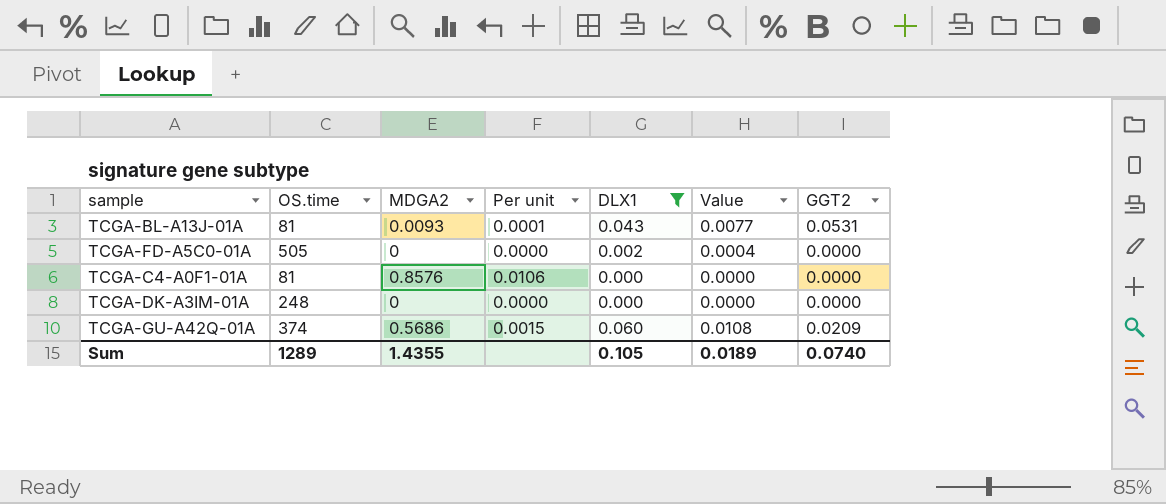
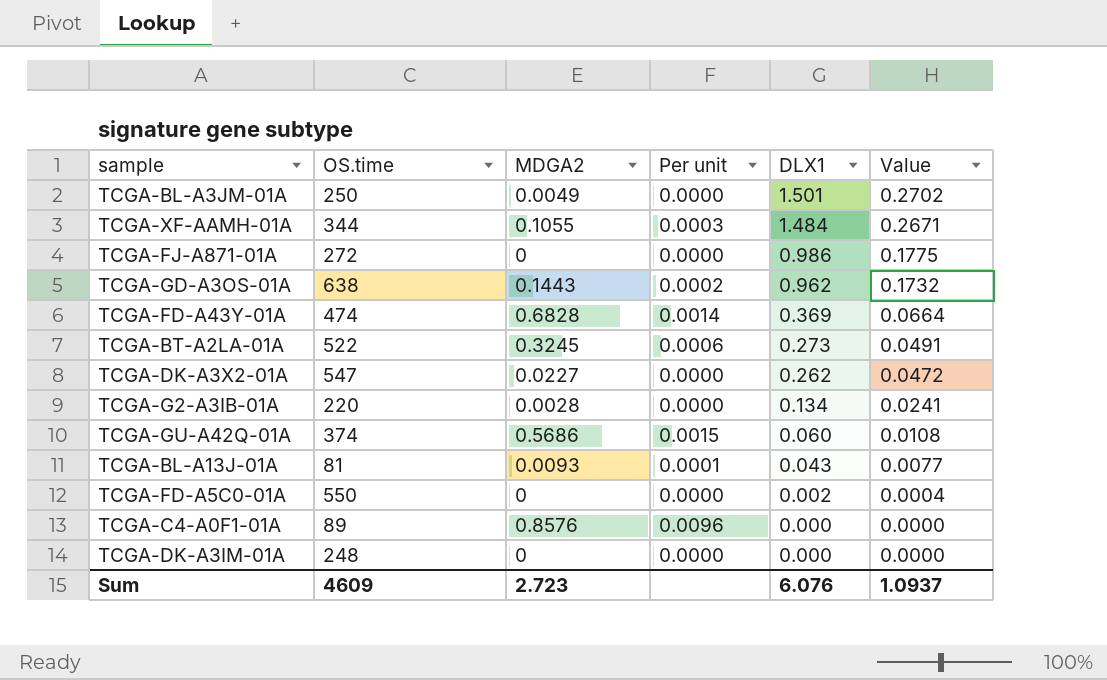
filter: DLX1 <= 0.060 -> none
row order: none -> DLX1 descending
column GGT2 | position: 7 -> none
TCGA-FD-A5C0-01A | OS.time: 505 -> 550
TCGA-C4-A0F1-01A | OS.time: 81 -> 89
TCGA-C4-A0F1-01A | Per unit: 0.0106 -> 0.0096
Sum | OS.time: 1289 -> 4609
Sum | MDGA2: 1.4355 -> 2.723
Sum | DLX1: 0.105 -> 6.076
Sum | Value: 0.0189 -> 1.0937

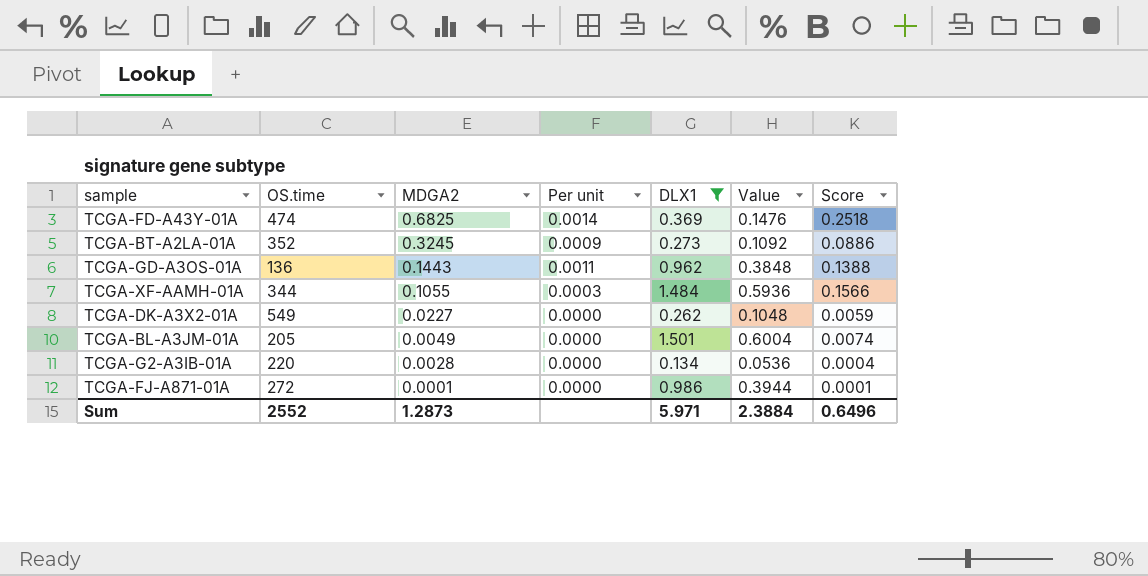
filter: none -> DLX1 >= 0.134
row order: DLX1 descending -> MDGA2 descending
column Value | formula: [DLX1] * 0.18 -> [DLX1] * 0.4
column Score | formula: none -> [MDGA2] * [DLX1]
TCGA-FD-A43Y-01A | MDGA2: 0.6828 -> 0.6825
TCGA-BT-A2LA-01A | OS.time: 522 -> 352
TCGA-BT-A2LA-01A | Per unit: 0.0006 -> 0.0009
TCGA-GD-A3OS-01A | OS.time: 638 -> 136
TCGA-GD-A3OS-01A | Per unit: 0.0002 -> 0.0011
TCGA-DK-A3X2-01A | OS.time: 547 -> 549
TCGA-BL-A3JM-01A | OS.time: 250 -> 205
TCGA-FJ-A871-01A | MDGA2: 0 -> 0.0001
Sum | OS.time: 4609 -> 2552
Sum | MDGA2: 2.723 -> 1.2873
Sum | DLX1: 6.076 -> 5.971
Sum | Value: 1.0937 -> 2.3884

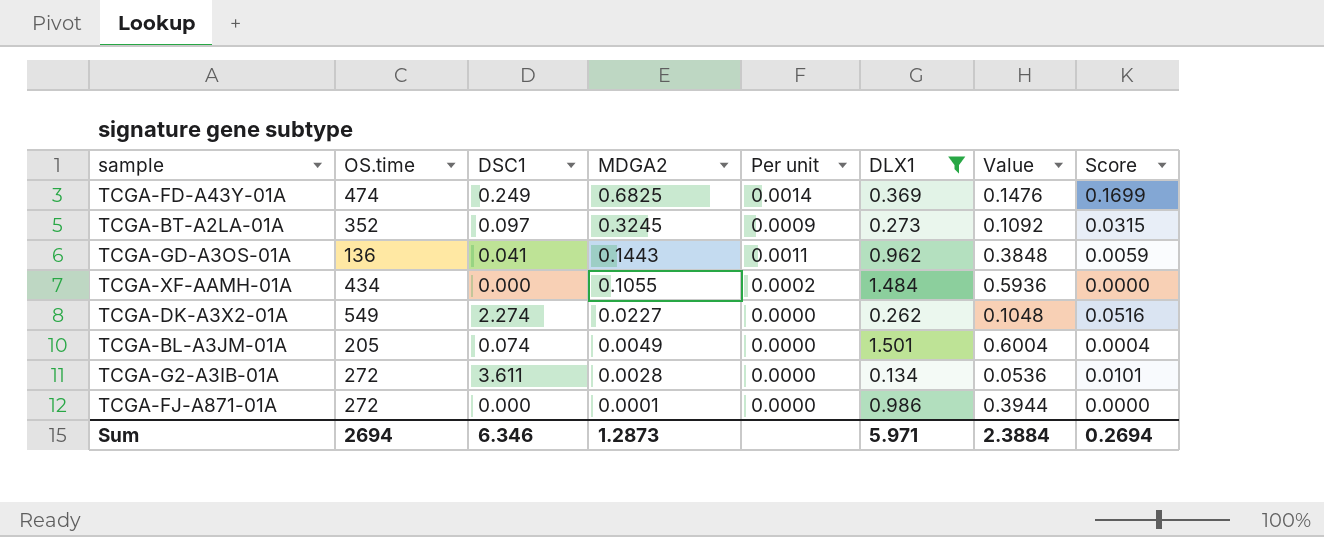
column DSC1 | position: none -> 3
column Score | formula: [MDGA2] * [DLX1] -> [DSC1] * [MDGA2]
TCGA-XF-AAMH-01A | OS.time: 344 -> 434
TCGA-XF-AAMH-01A | Per unit: 0.0003 -> 0.0002
TCGA-G2-A3IB-01A | OS.time: 220 -> 272
Sum | OS.time: 2552 -> 2694
Sum | Score: 0.6496 -> 0.2694

